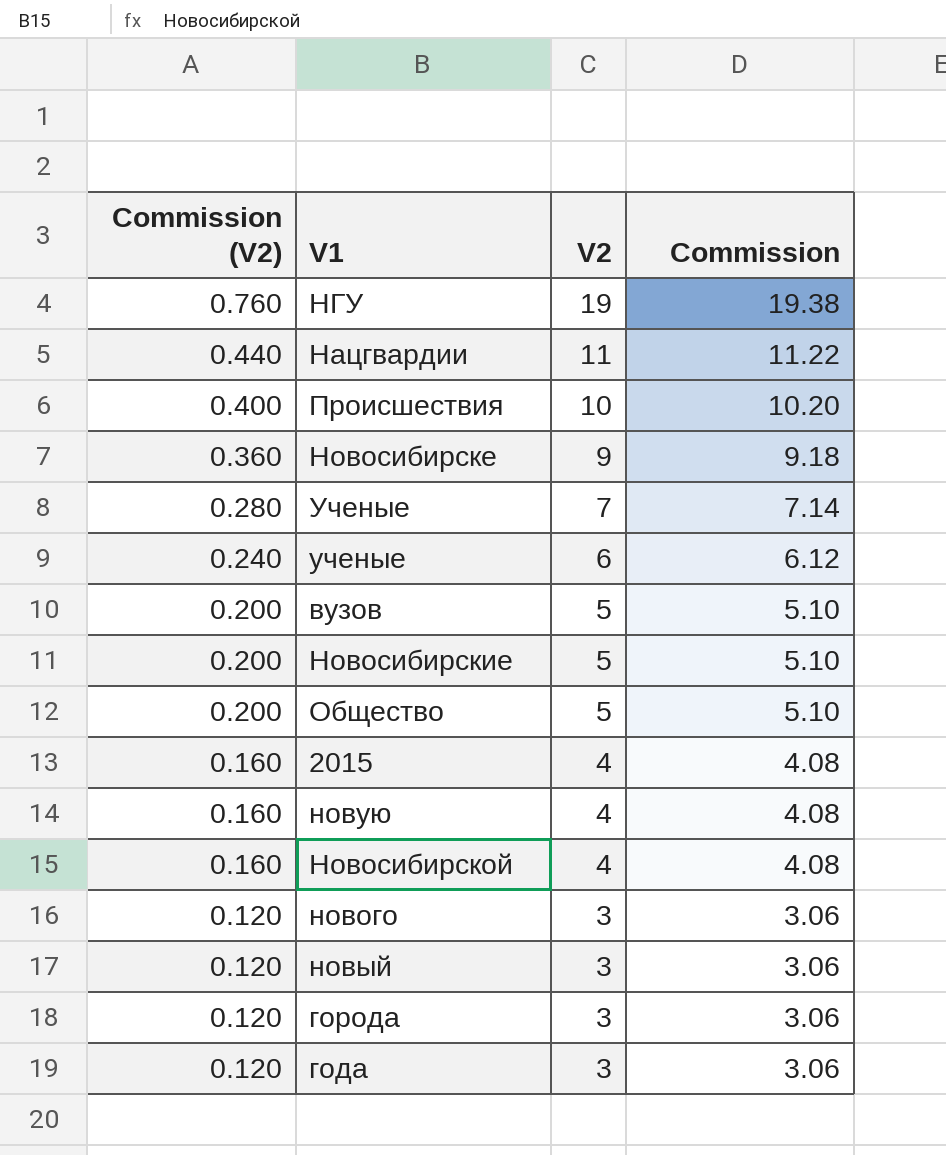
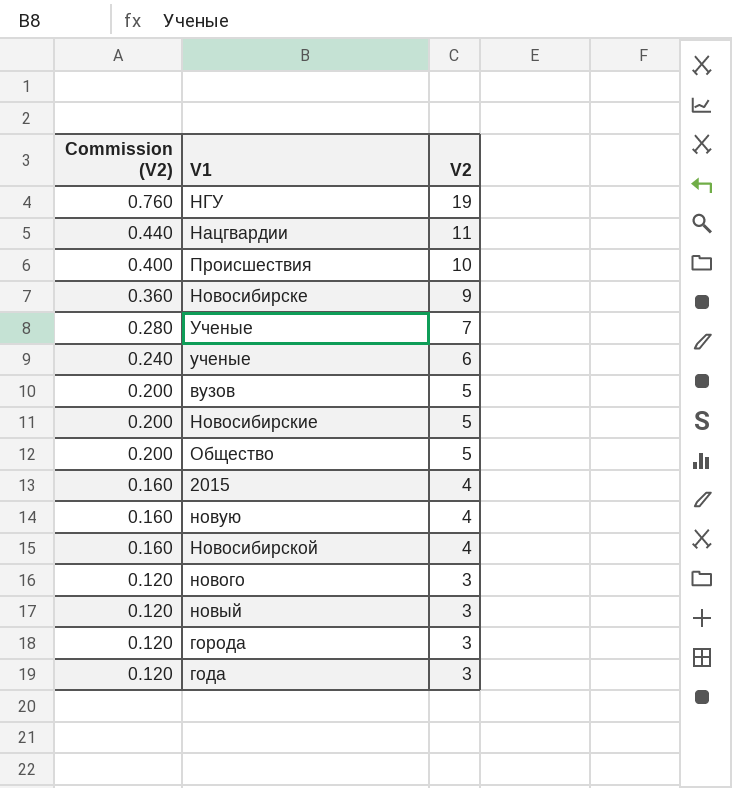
column Commission | formula: [V2] * 1.02 -> none

